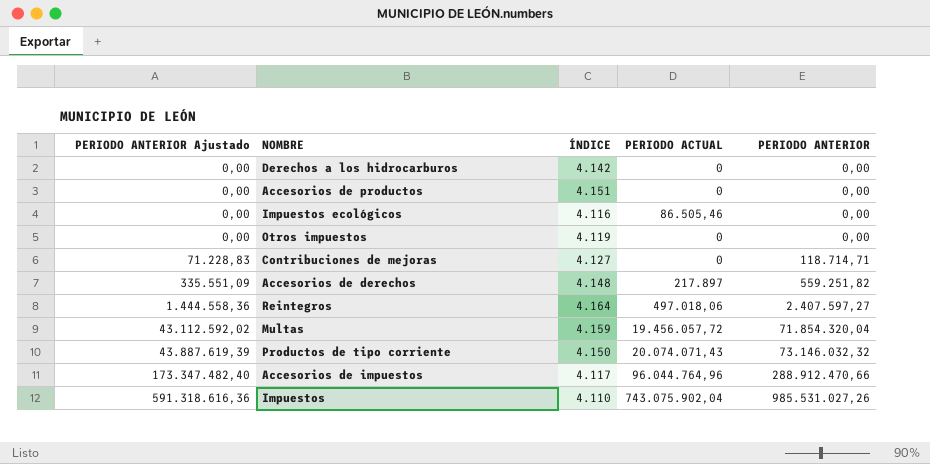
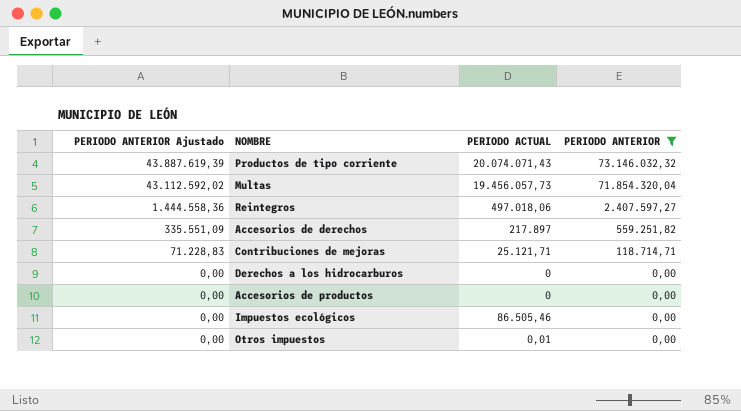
filter: none -> PERIODO ANTERIOR <= 73.146.032,32
row order: PERIODO ANTERIOR Ajustado ascending -> PERIODO ANTERIOR Ajustado descending
column ÍNDICE | position: 3 -> none
Multas | PERIODO ACTUAL: 19.456.057,72 -> 19.456.057,73
Contribuciones de mejoras | PERIODO ACTUAL: 0 -> 25.121,71
Otros impuestos | PERIODO ACTUAL: 0 -> 0,01

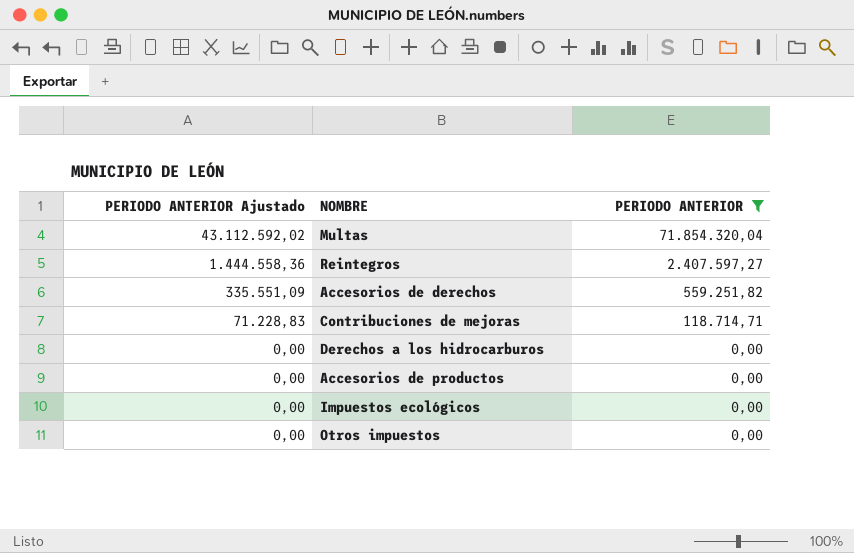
column PERIODO ACTUAL | position: 3 -> none
row Productos de tipo corriente: 43.887.619,39 | 20.074.071,43 | 73.146.032,32 -> none

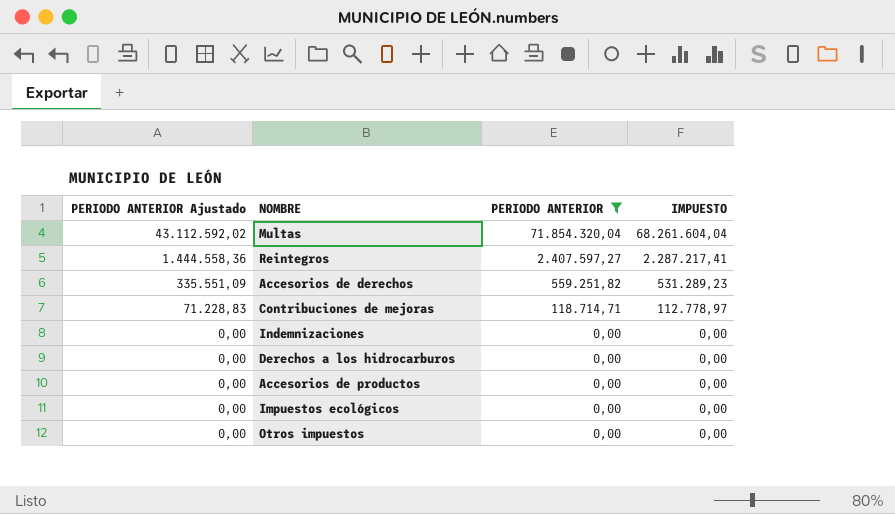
column IMPUESTO | formula: none -> [PERIODO ANTERIOR] * 0,95
row Indemnizaciones: none -> 0,00 | 0,00 | 0,00

